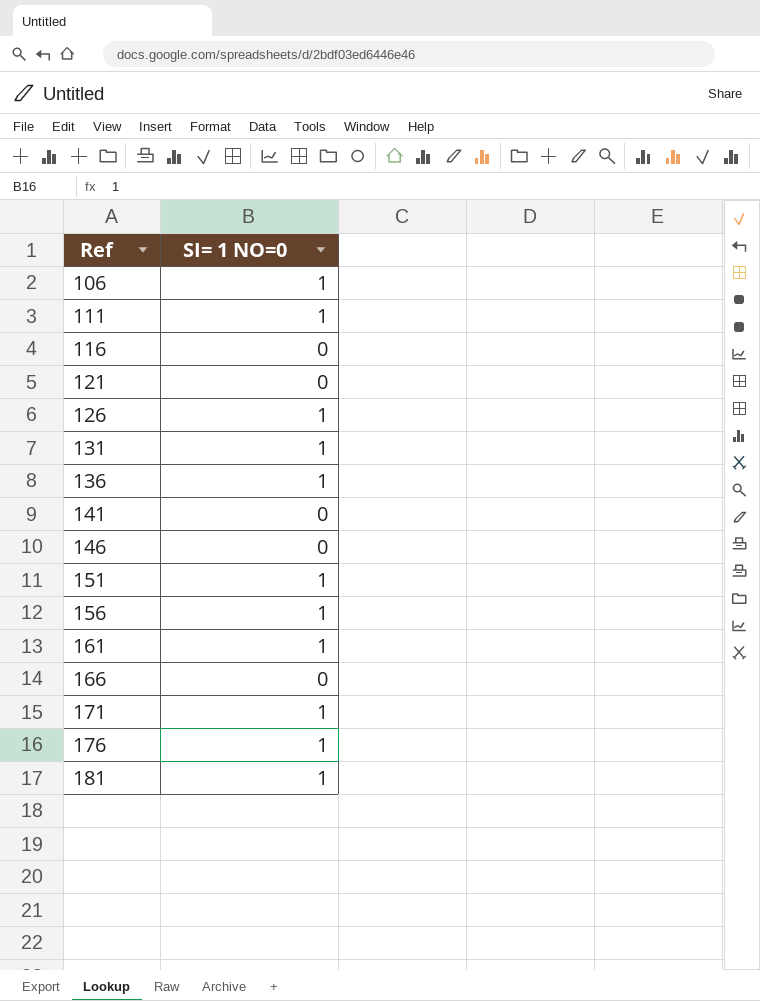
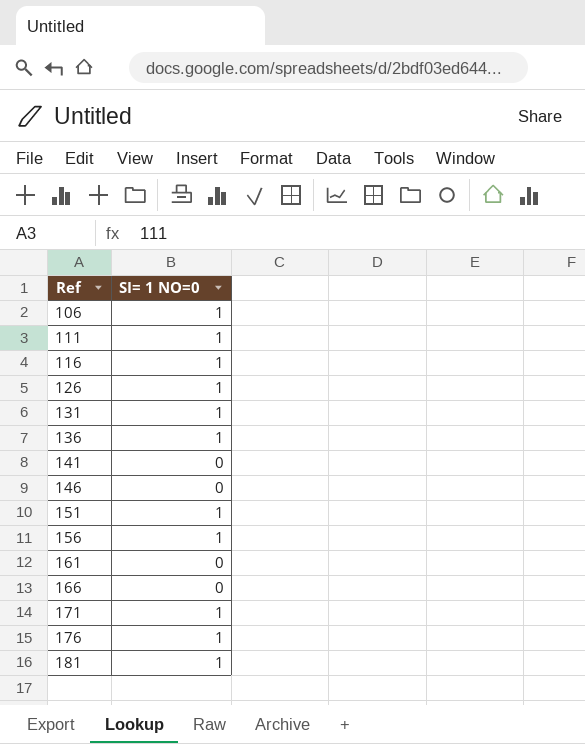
row 121: 0 -> none
116 | SI= 1 NO=0: 0 -> 1
161 | SI= 1 NO=0: 1 -> 0

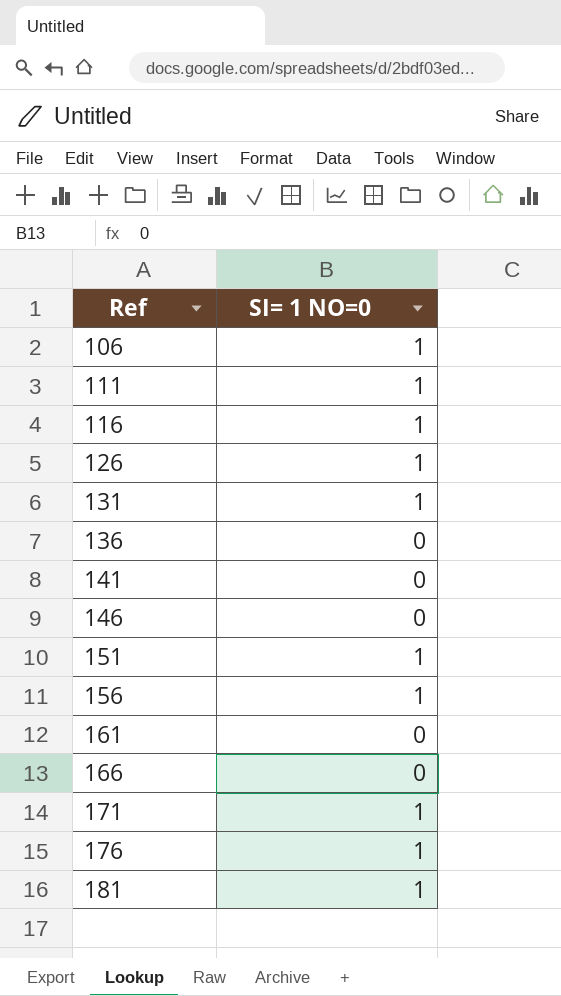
136 | SI= 1 NO=0: 1 -> 0

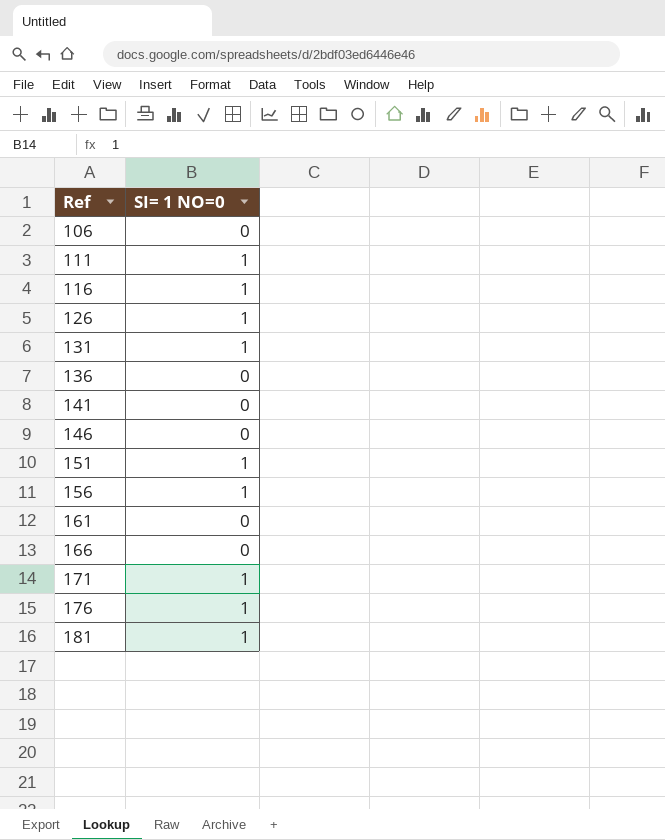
106 | SI= 1 NO=0: 1 -> 0

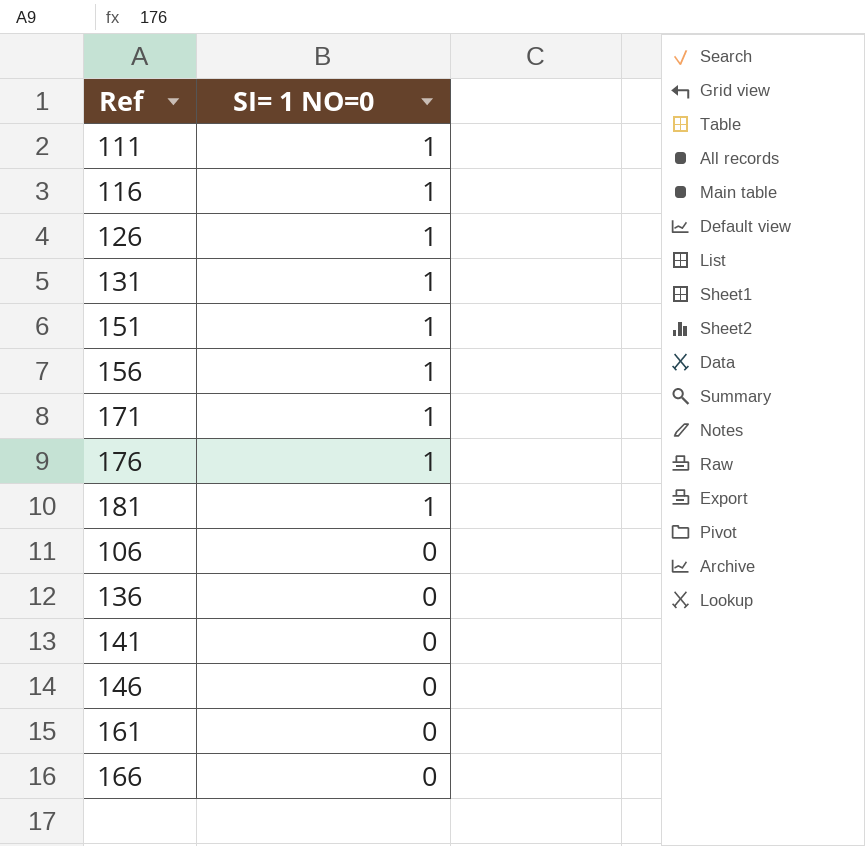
row order: Ref ascending -> SI= 1 NO=0 descending

